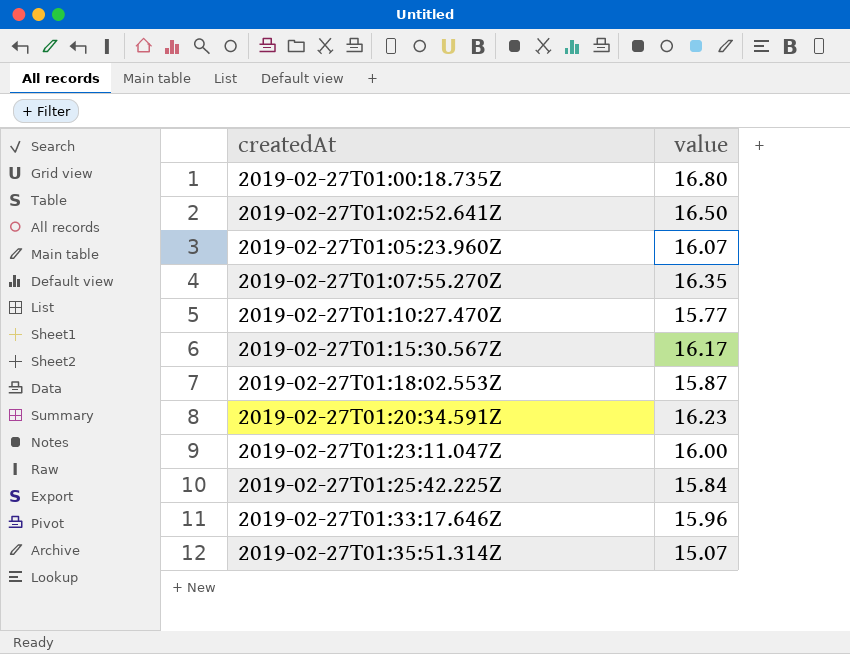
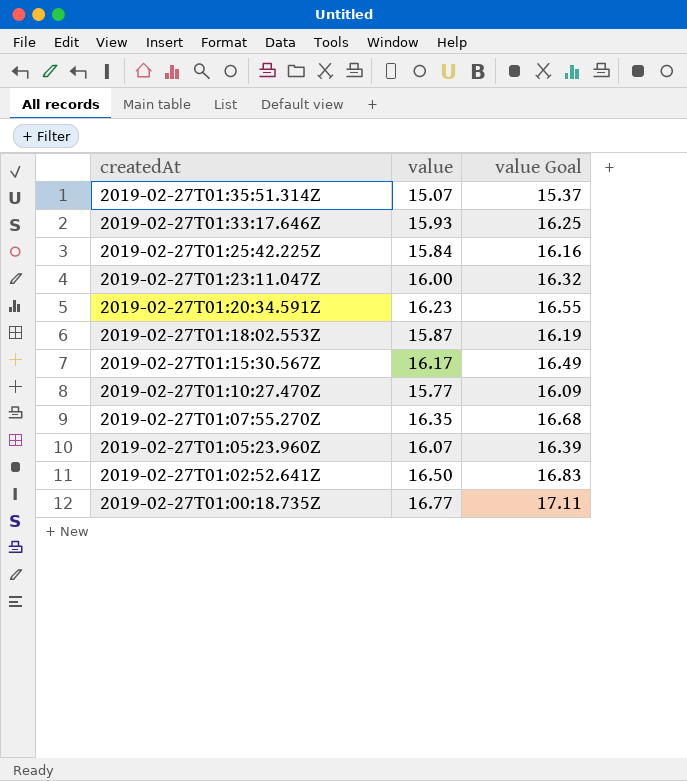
row order: createdAt ascending -> createdAt descending
column value Goal | formula: none -> [value] * 1.02
2019-02-27T01:33:17.646Z | value: 15.96 -> 15.93
2019-02-27T01:00:18.735Z | value: 16.80 -> 16.77

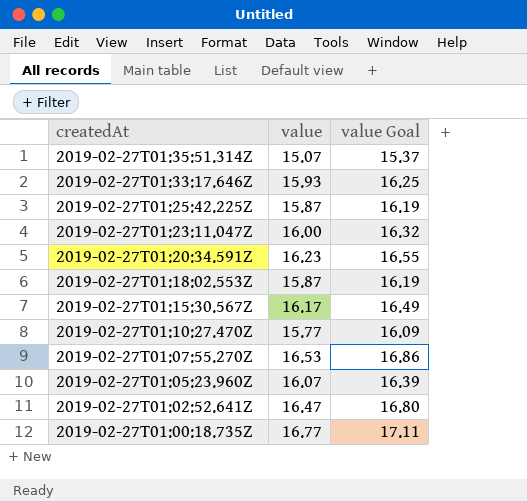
2019-02-27T01:25:42.225Z | value: 15.84 -> 15.87
2019-02-27T01:25:42.225Z | value Goal: 16.16 -> 16.19
2019-02-27T01:07:55.270Z | value: 16.35 -> 16.53
2019-02-27T01:07:55.270Z | value Goal: 16.68 -> 16.86
2019-02-27T01:02:52.641Z | value: 16.50 -> 16.47
2019-02-27T01:02:52.641Z | value Goal: 16.83 -> 16.80

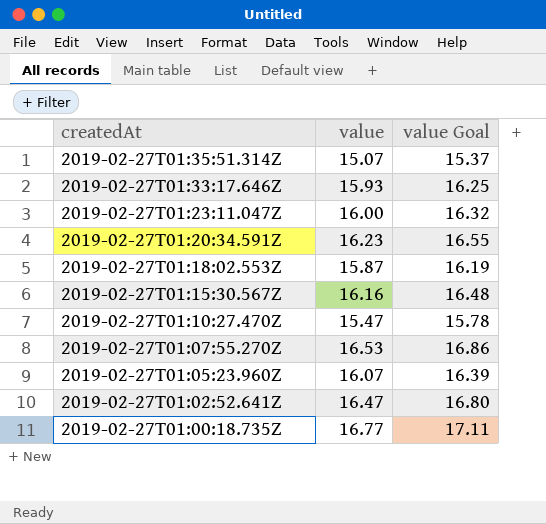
row 2019-02-27T01:25:42.225Z: 15.87 | 16.19 -> none
2019-02-27T01:15:30.567Z | value: 16.17 -> 16.16
2019-02-27T01:15:30.567Z | value Goal: 16.49 -> 16.48
2019-02-27T01:10:27.470Z | value: 15.77 -> 15.47
2019-02-27T01:10:27.470Z | value Goal: 16.09 -> 15.78

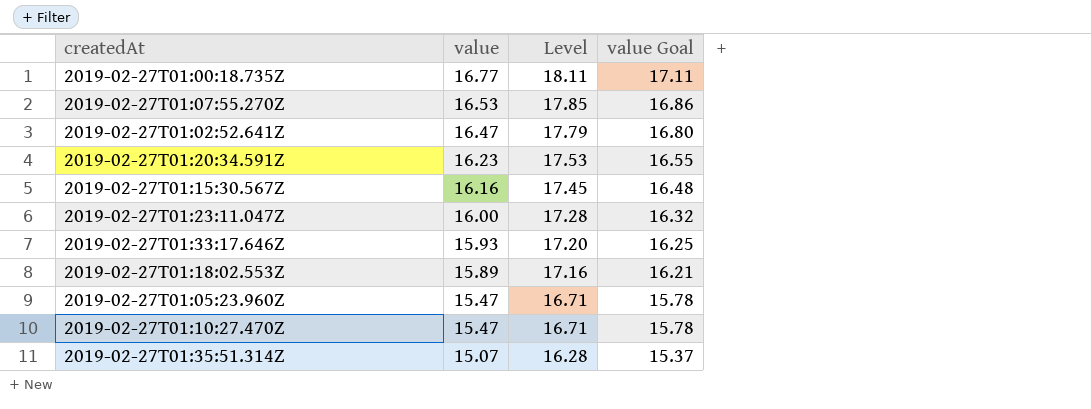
row order: createdAt descending -> value descending
column Level | formula: none -> [value] * 1.08
2019-02-27T01:18:02.553Z | value: 15.87 -> 15.89
2019-02-27T01:18:02.553Z | value Goal: 16.19 -> 16.21
2019-02-27T01:05:23.960Z | value: 16.07 -> 15.47
2019-02-27T01:05:23.960Z | value Goal: 16.39 -> 15.78

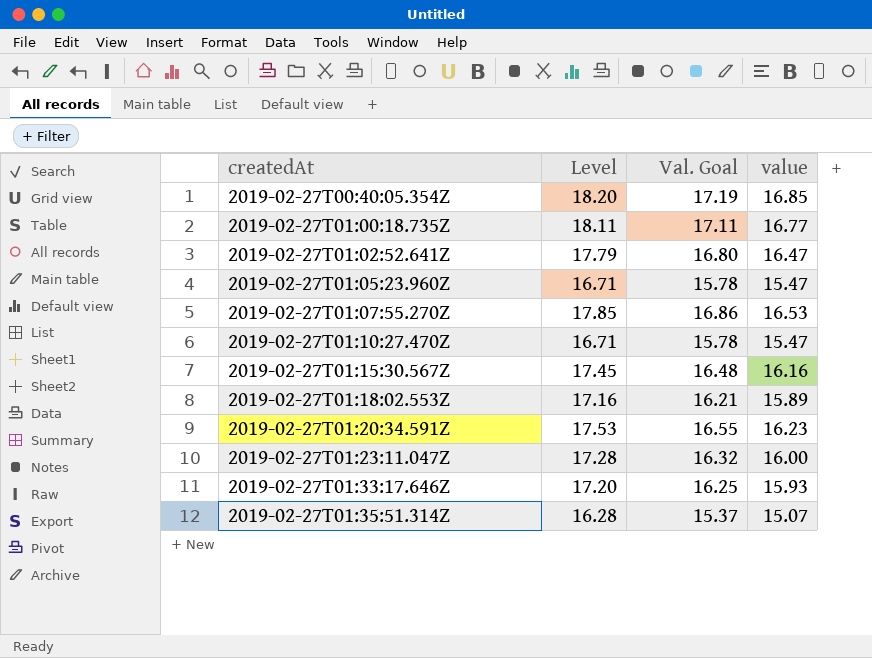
row order: value descending -> createdAt ascending
column name: value Goal -> Val. Goal
column value | position: 2 -> 4
row 2019-02-27T00:40:05.354Z: none -> 18.20 | 17.19 | 16.85

